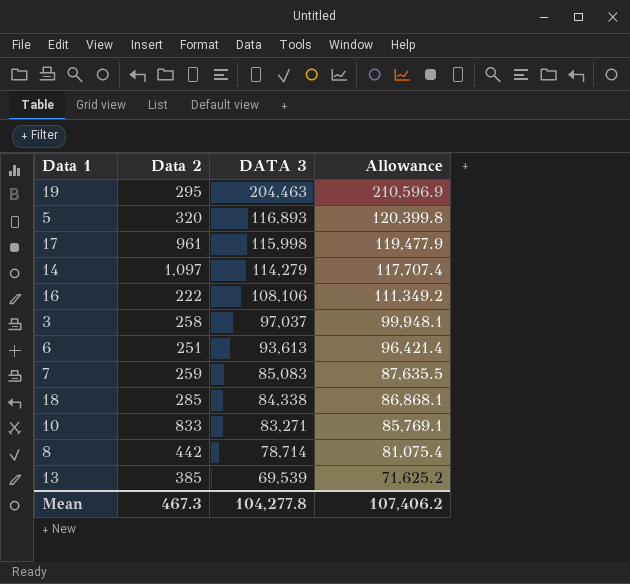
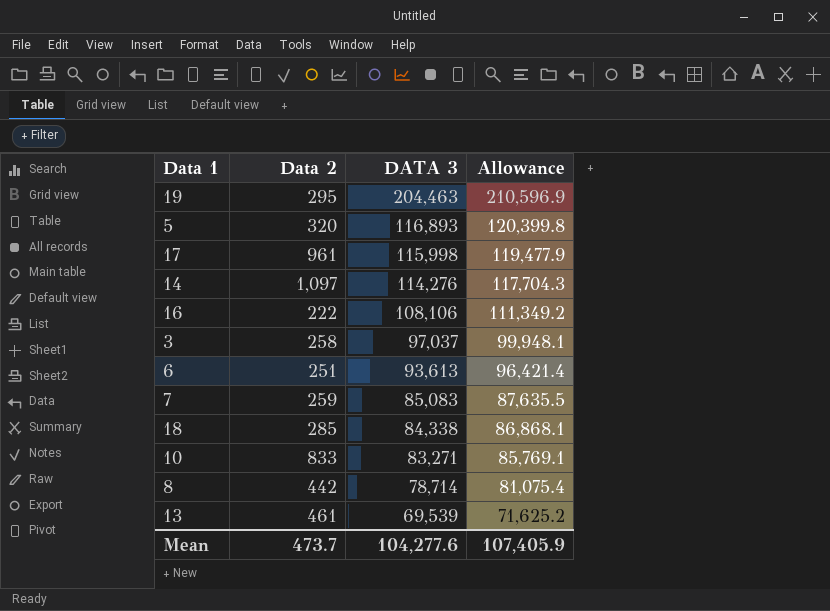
14 | DATA 3: 114,279 -> 114,276
14 | Allowance: 117,707.4 -> 117,704.3
13 | Data 2: 385 -> 461
Mean | Data 2: 467.3 -> 473.7
Mean | DATA 3: 104,277.8 -> 104,277.6
Mean | Allowance: 107,406.2 -> 107,405.9

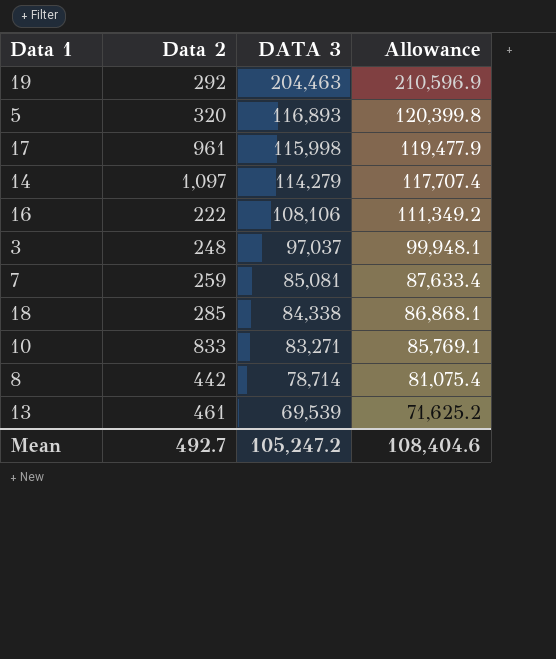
row 6: 251 | 93,613 | 96,421.4 -> none
19 | Data 2: 295 -> 292
14 | DATA 3: 114,276 -> 114,279
14 | Allowance: 117,704.3 -> 117,707.4
3 | Data 2: 258 -> 248
7 | DATA 3: 85,083 -> 85,081
7 | Allowance: 87,635.5 -> 87,633.4
Mean | Data 2: 473.7 -> 492.7
Mean | DATA 3: 104,277.6 -> 105,247.2
Mean | Allowance: 107,405.9 -> 108,404.6

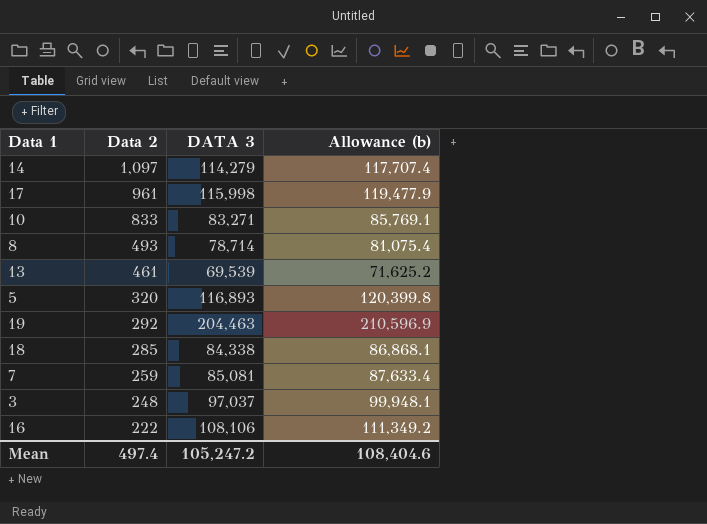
row order: DATA 3 descending -> Data 2 descending
column name: Allowance -> Allowance (b)
8 | Data 2: 442 -> 493
Mean | Data 2: 492.7 -> 497.4

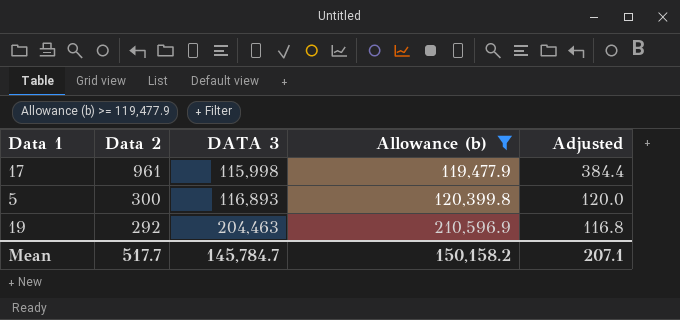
filter: none -> Allowance (b) >= 119,477.9
column Adjusted | formula: none -> [Data 2] * 0.4
5 | Data 2: 320 -> 300
Mean | Data 2: 497.4 -> 517.7
Mean | DATA 3: 105,247.2 -> 145,784.7
Mean | Allowance (b): 108,404.6 -> 150,158.2

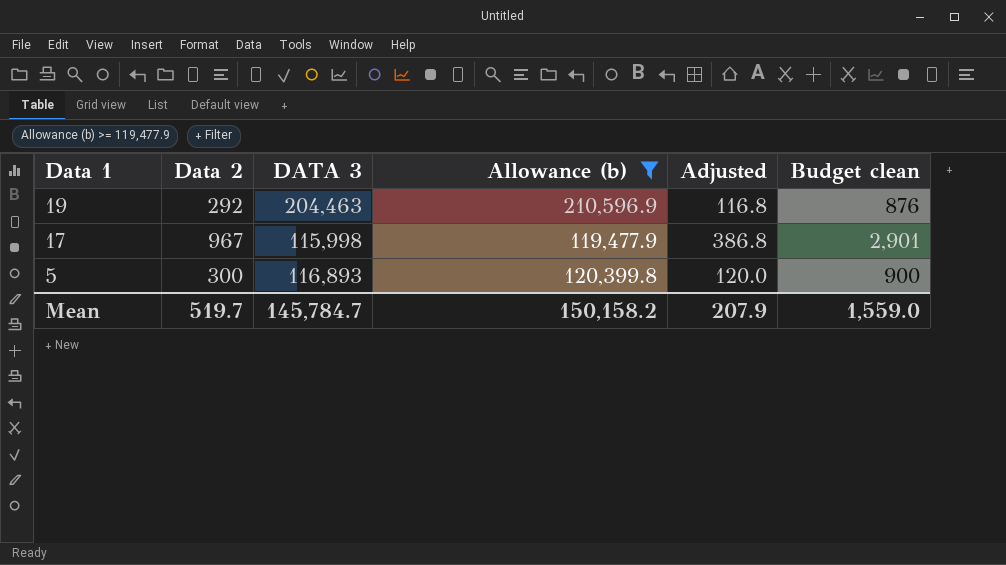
row order: Data 2 descending -> Data 1 descending
column Budget clean | formula: none -> [Data 2] * 3
17 | Data 2: 961 -> 967
17 | Adjusted: 384.4 -> 386.8
Mean | Data 2: 517.7 -> 519.7
Mean | Adjusted: 207.1 -> 207.9

